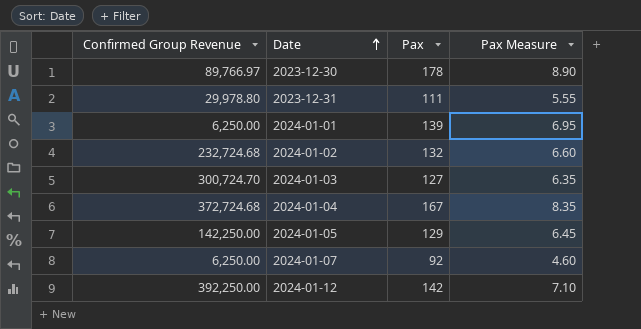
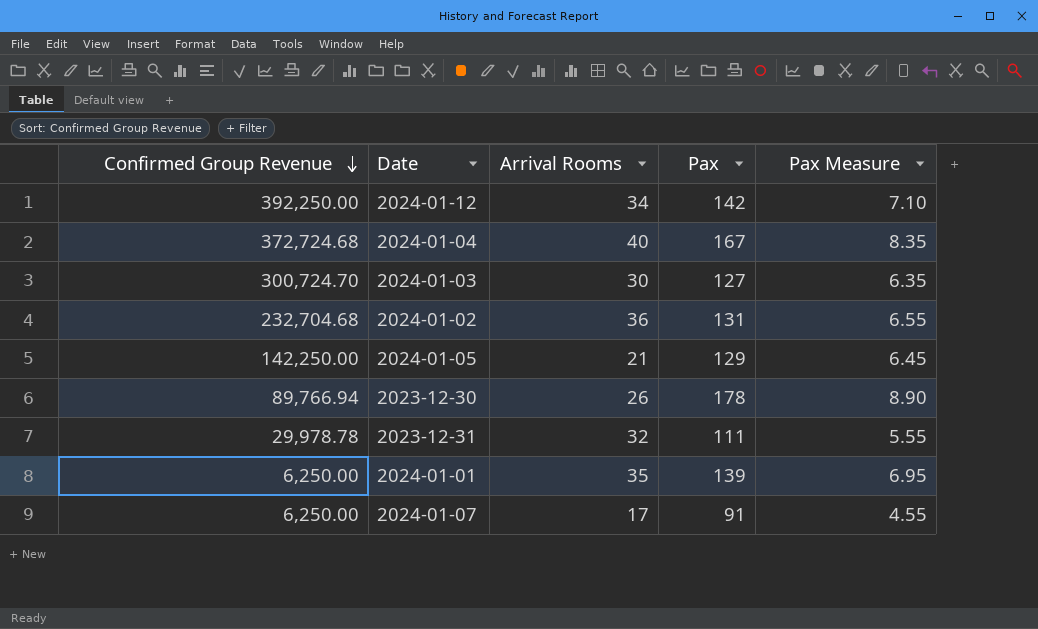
row order: Date ascending -> Confirmed Group Revenue descending
column Arrival Rooms | position: none -> 3
2024-01-02 | Confirmed Group Revenue: 232,724.68 -> 232,704.68
2024-01-02 | Pax: 132 -> 131
2024-01-02 | Pax Measure: 6.60 -> 6.55
2023-12-30 | Confirmed Group Revenue: 89,766.97 -> 89,766.94
2023-12-31 | Confirmed Group Revenue: 29,978.80 -> 29,978.78
2024-01-07 | Pax: 92 -> 91
2024-01-07 | Pax Measure: 4.60 -> 4.55

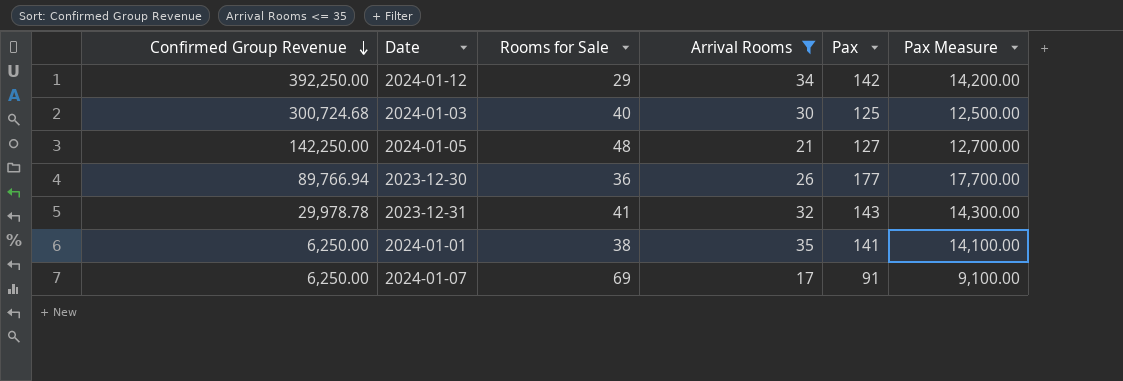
filter: none -> Arrival Rooms <= 35
column Rooms for Sale | position: none -> 3
column Pax Measure | formula: [Pax] * 0.05 -> [Pax] * 100
2024-01-03 | Confirmed Group Revenue: 300,724.70 -> 300,724.68
2024-01-03 | Pax: 127 -> 125
2024-01-05 | Pax: 129 -> 127
2023-12-30 | Pax: 178 -> 177
2023-12-31 | Pax: 111 -> 143
2024-01-01 | Pax: 139 -> 141

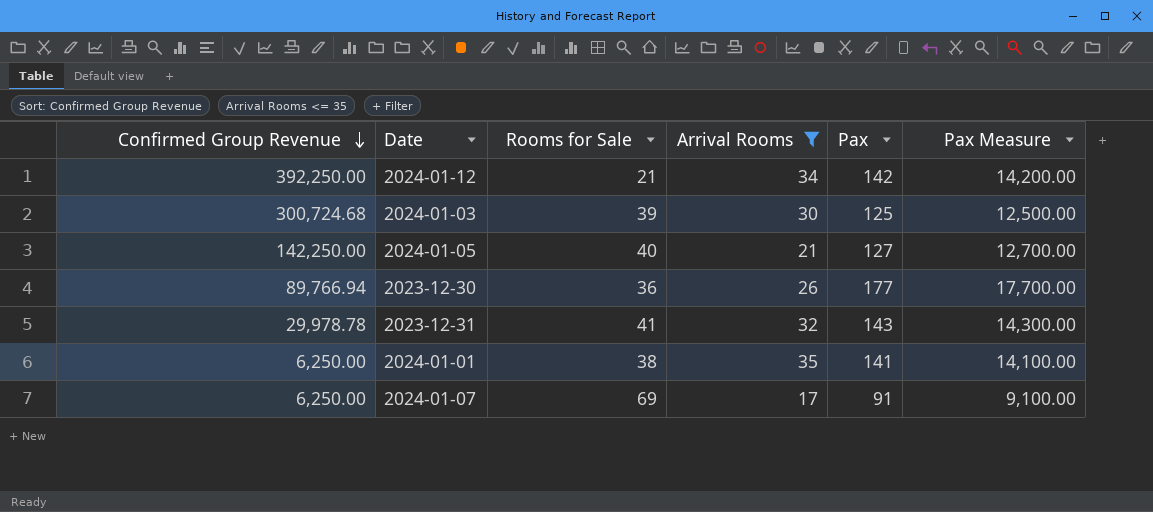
2024-01-12 | Rooms for Sale: 29 -> 21
2024-01-03 | Rooms for Sale: 40 -> 39
2024-01-05 | Rooms for Sale: 48 -> 40

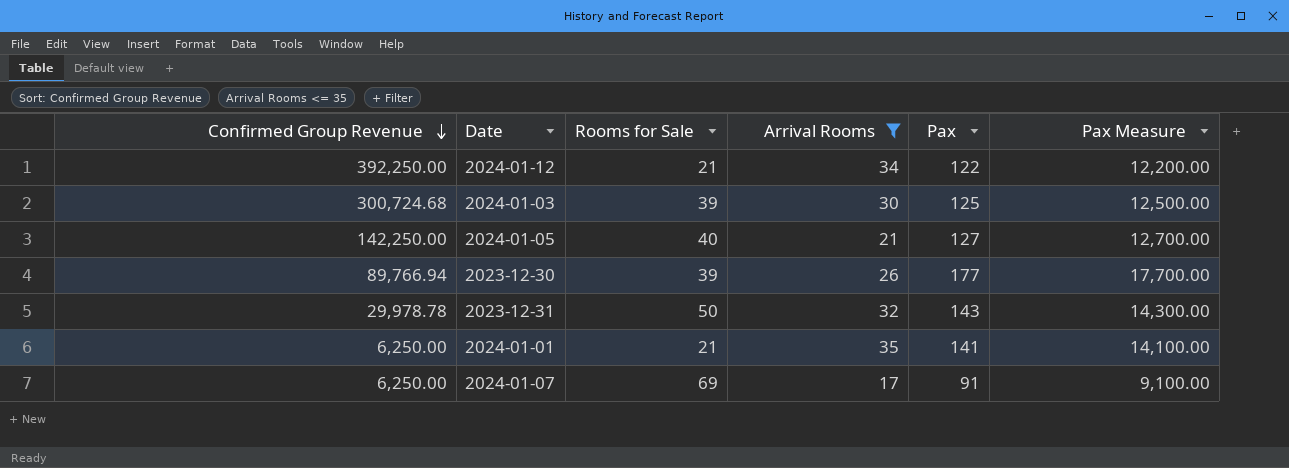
2024-01-12 | Pax: 142 -> 122
2024-01-12 | Pax Measure: 14,200.00 -> 12,200.00
2023-12-30 | Rooms for Sale: 36 -> 39
2023-12-31 | Rooms for Sale: 41 -> 50
2024-01-01 | Rooms for Sale: 38 -> 21

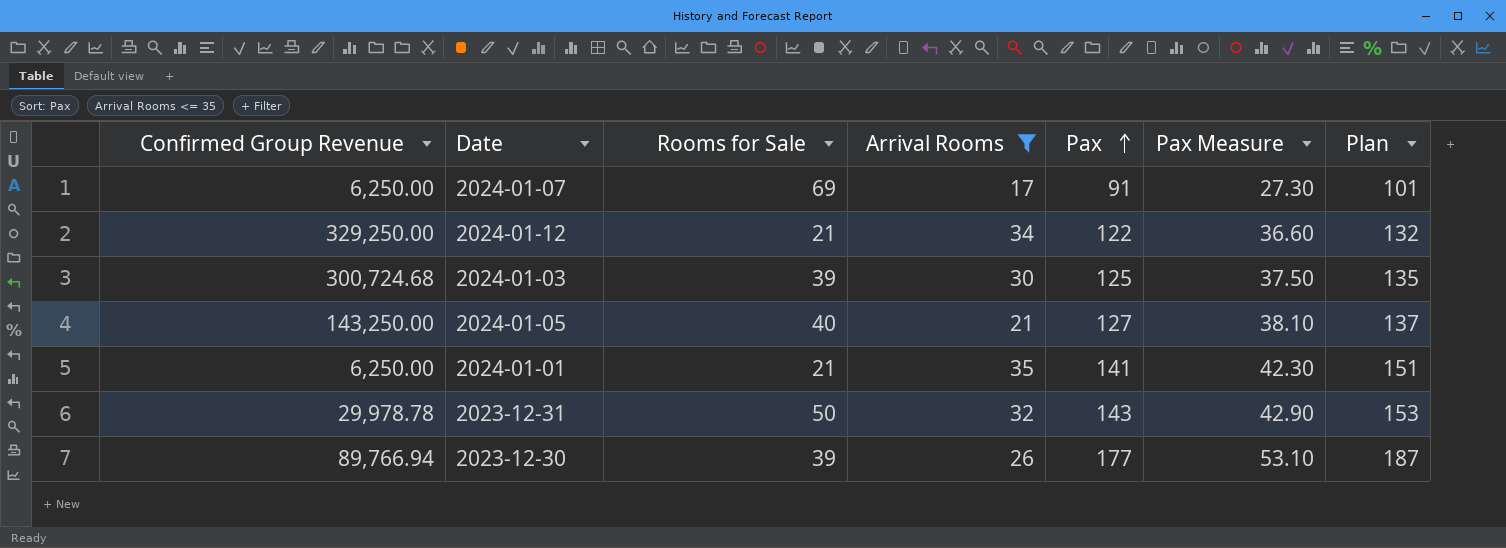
row order: Confirmed Group Revenue descending -> Pax ascending
column Pax Measure | formula: [Pax] * 100 -> [Pax] * 0.3
column Plan | formula: none -> [Pax] + 10
2024-01-12 | Confirmed Group Revenue: 392,250.00 -> 329,250.00
2024-01-05 | Confirmed Group Revenue: 142,250.00 -> 143,250.00

